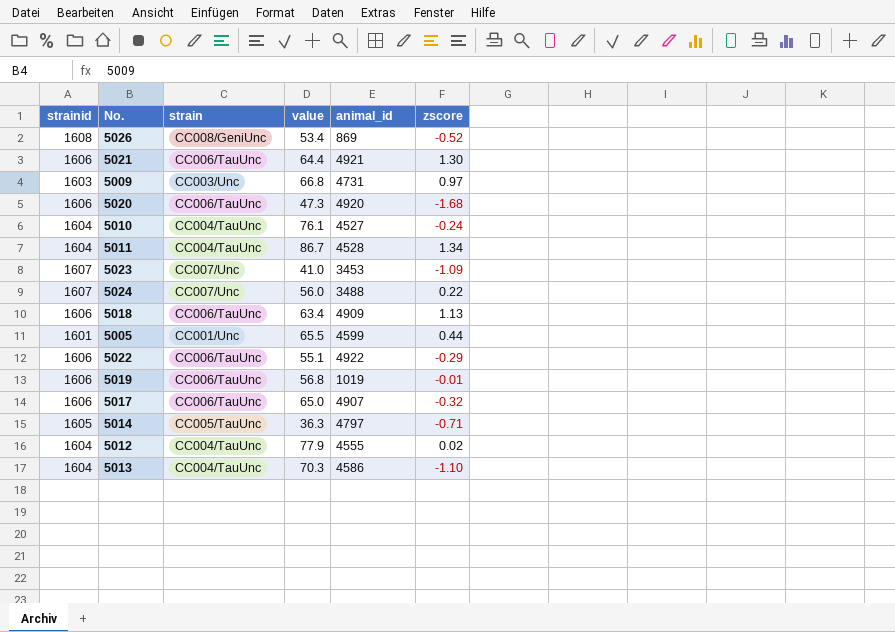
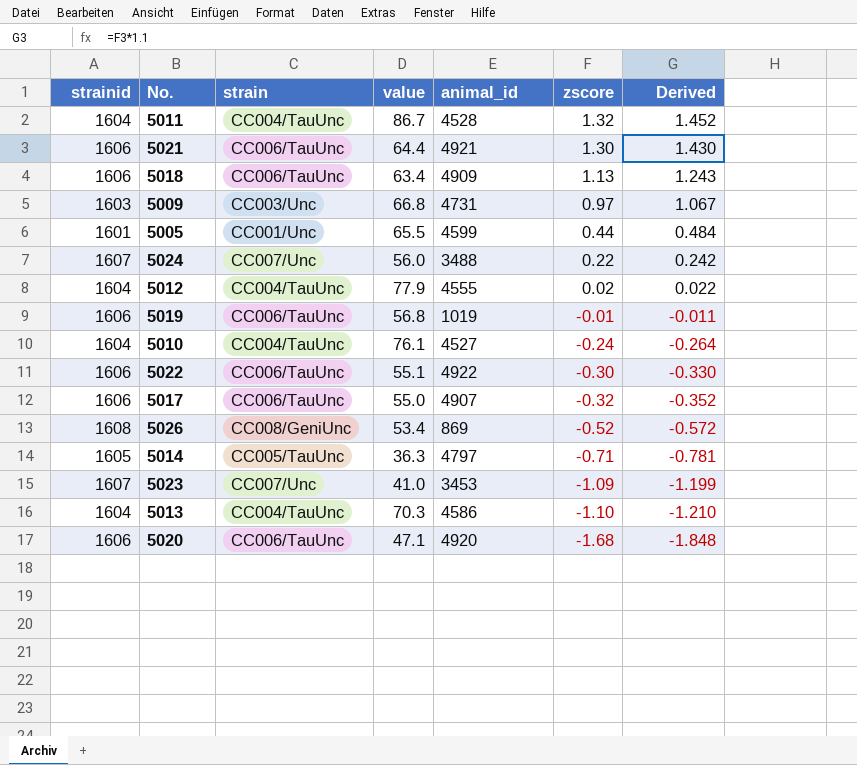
row order: none -> zscore descending
column Derived | formula: none -> [zscore] * 1.1
5011 | zscore: 1.34 -> 1.32
5022 | zscore: -0.29 -> -0.30
5017 | value: 65.0 -> 55.0
5020 | value: 47.3 -> 47.1

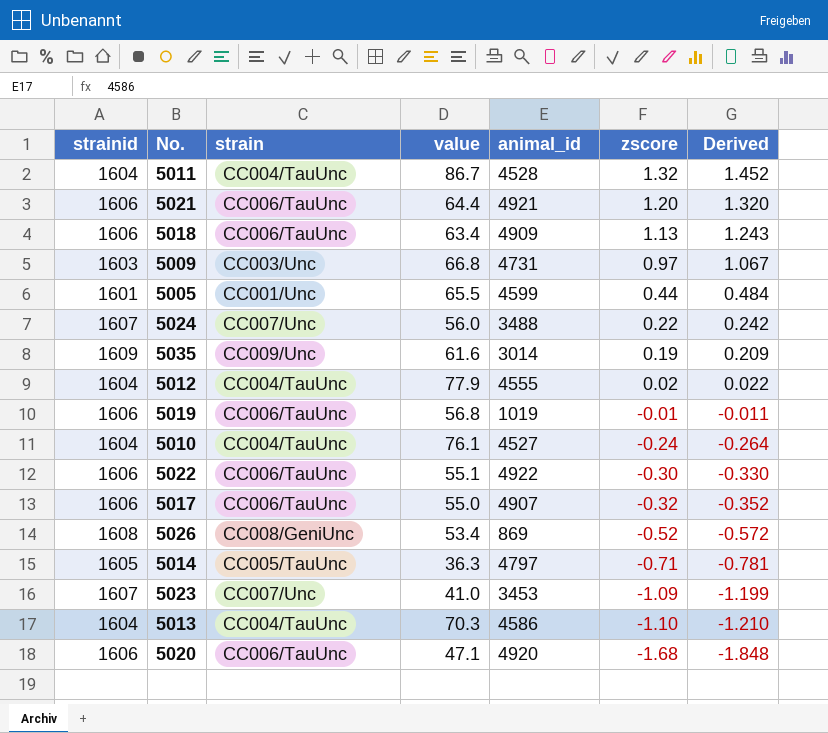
5021 | zscore: 1.30 -> 1.20
5021 | Derived: 1.430 -> 1.320
row 5035: none -> 1609 | CC009/Unc | 61.6 | 3014 | 0.19 | 0.209

